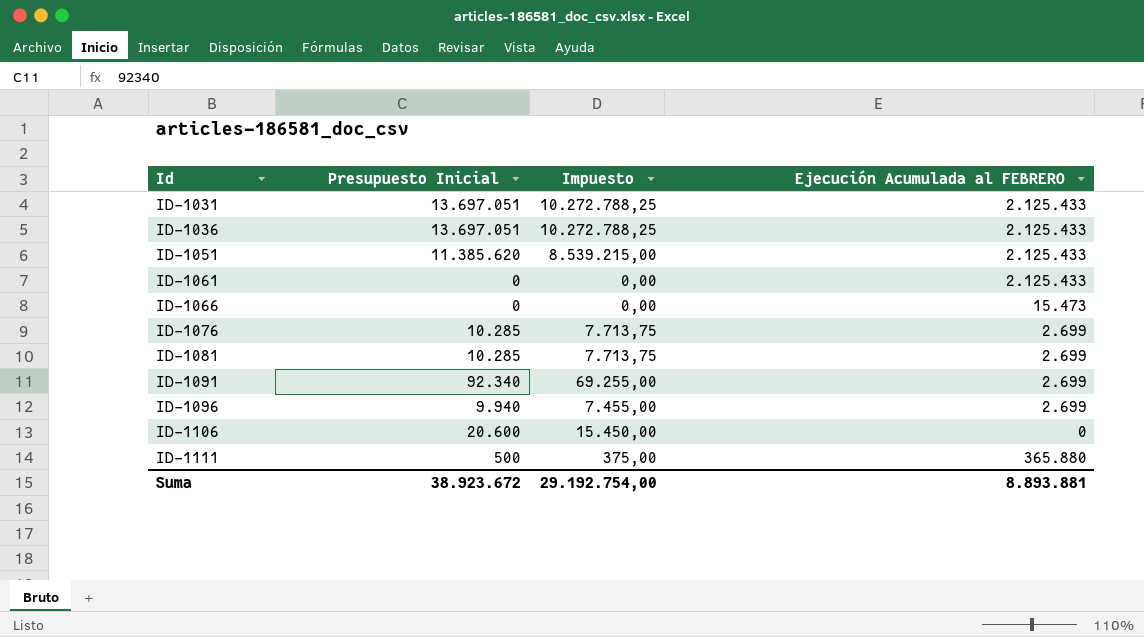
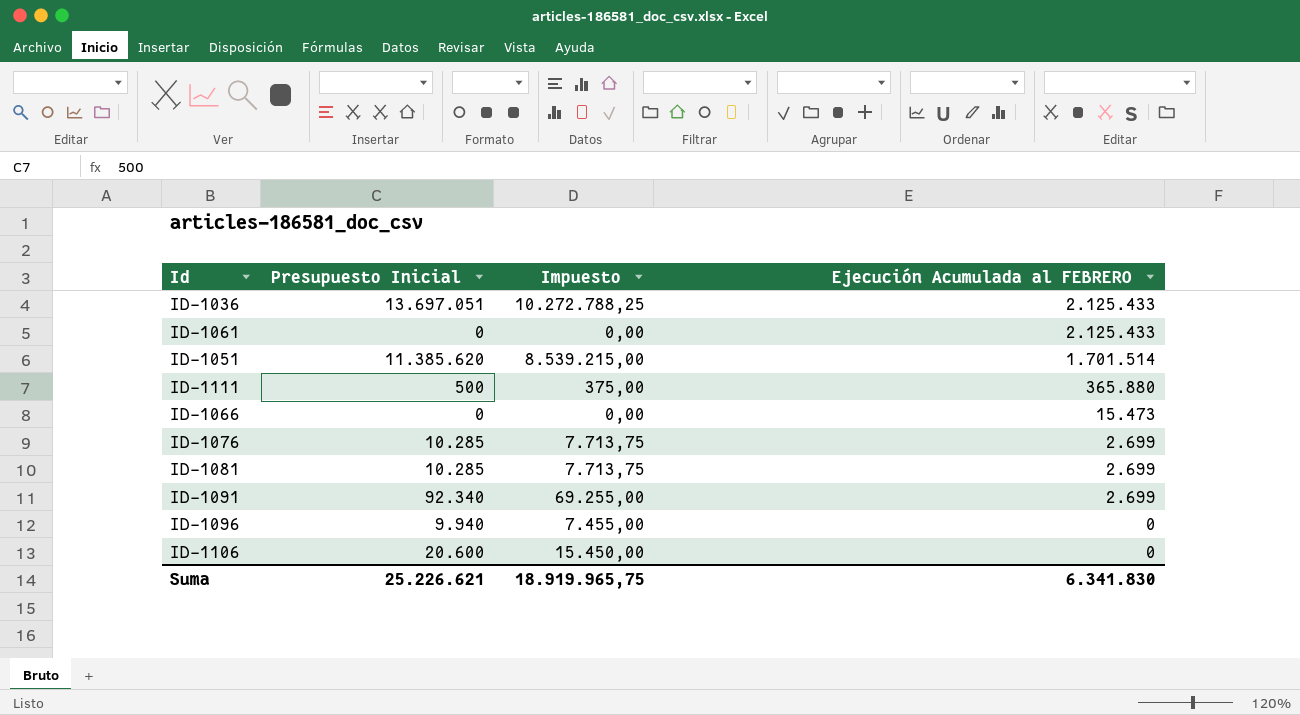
row order: Id ascending -> Ejecución Acumulada al FEBRERO descending
row ID-1031: 13.697.051 | 10.272.788,25 | 2.125.433 -> none
ID-1051 | Ejecución Acumulada al FEBRERO: 2.125.433 -> 1.701.514
ID-1096 | Ejecución Acumulada al FEBRERO: 2.699 -> 0
Suma | Presupuesto Inicial: 38.923.672 -> 25.226.621
Suma | Impuesto: 29.192.754,00 -> 18.919.965,75
Suma | Ejecución Acumulada al FEBRERO: 8.893.881 -> 6.341.830

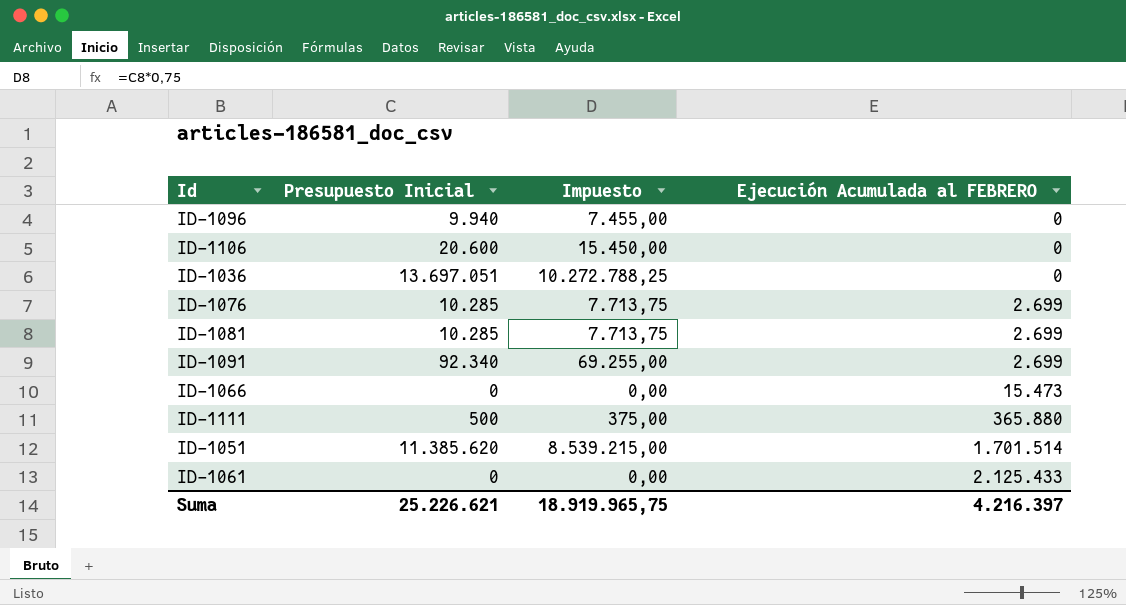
row order: Ejecución Acumulada al FEBRERO descending -> Ejecución Acumulada al FEBRERO ascending
ID-1036 | Ejecución Acumulada al FEBRERO: 2.125.433 -> 0
Suma | Ejecución Acumulada al FEBRERO: 6.341.830 -> 4.216.397

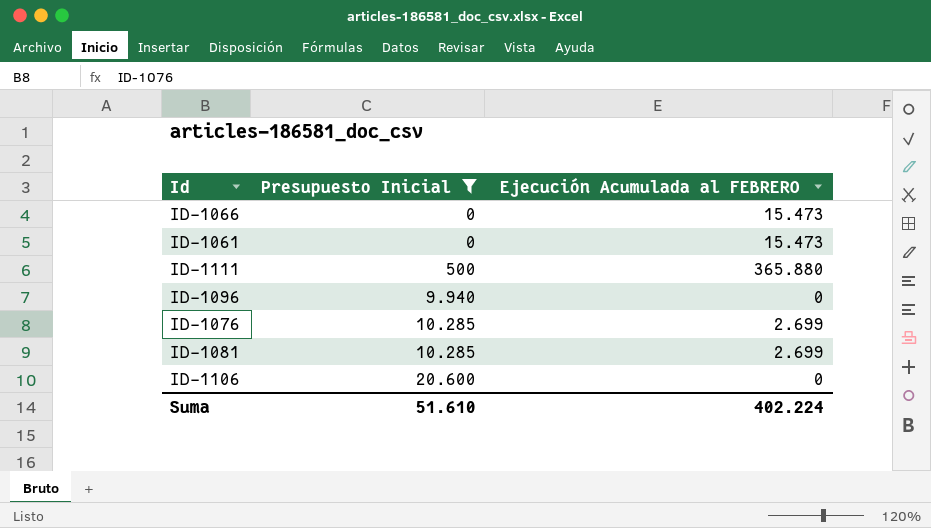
filter: none -> Presupuesto Inicial <= 20.600
row order: Ejecución Acumulada al FEBRERO ascending -> Presupuesto Inicial ascending
column Impuesto | formula: [Presupuesto Inicial] * 0,75 -> none
ID-1061 | Ejecución Acumulada al FEBRERO: 2.125.433 -> 15.473
Suma | Presupuesto Inicial: 25.226.621 -> 51.610
Suma | Ejecución Acumulada al FEBRERO: 4.216.397 -> 402.224

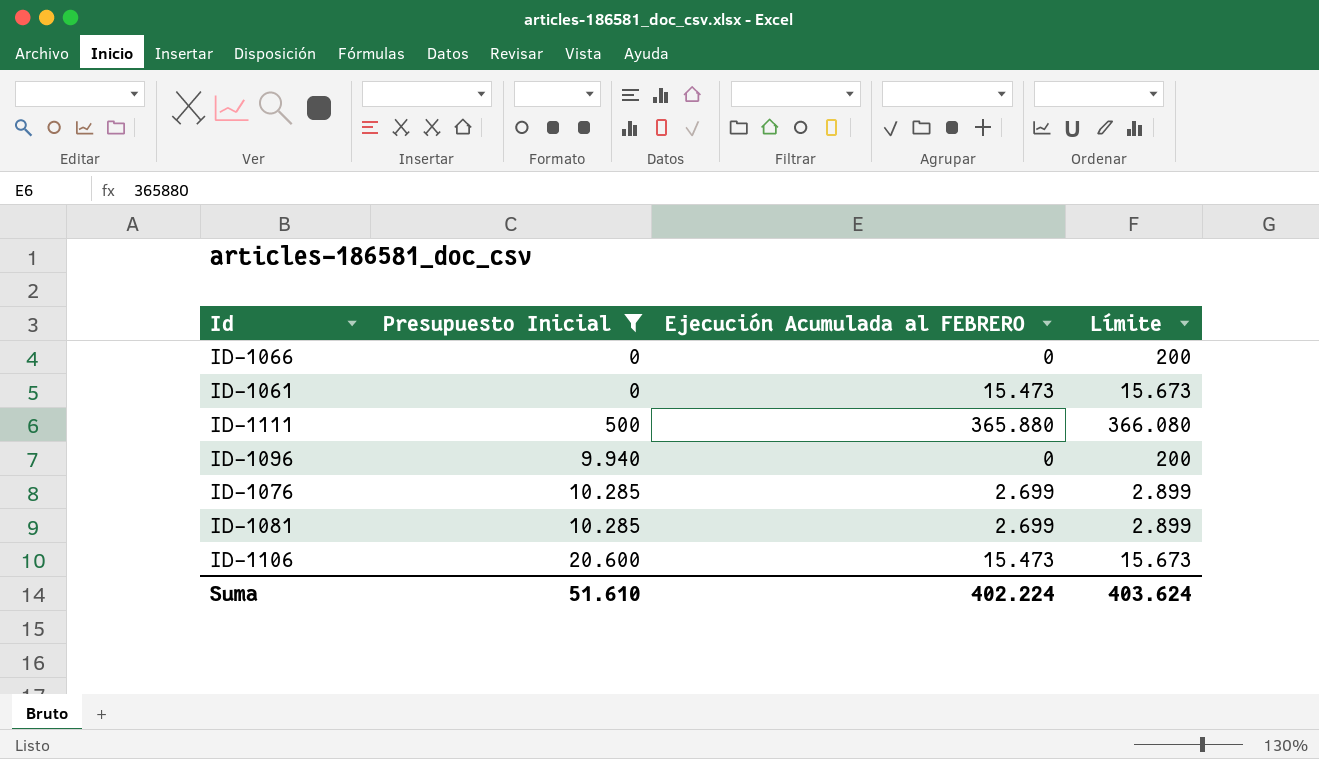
column Límite | formula: none -> [Ejecución Acumulada al FEBRERO] + 200
ID-1066 | Ejecución Acumulada al FEBRERO: 15.473 -> 0
ID-1106 | Ejecución Acumulada al FEBRERO: 0 -> 15.473

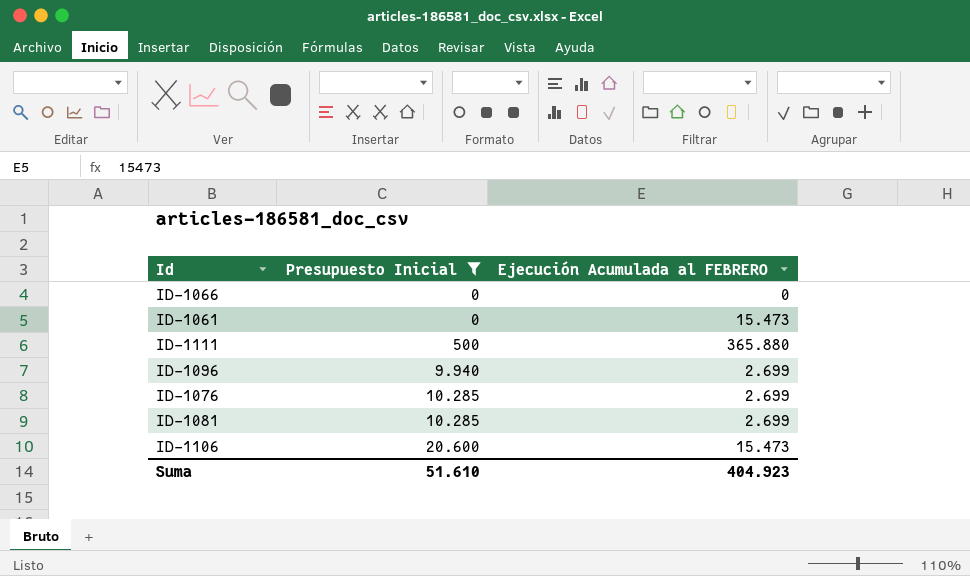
column Límite | formula: [Ejecución Acumulada al FEBRERO] + 200 -> none
ID-1096 | Ejecución Acumulada al FEBRERO: 0 -> 2.699
Suma | Ejecución Acumulada al FEBRERO: 402.224 -> 404.923

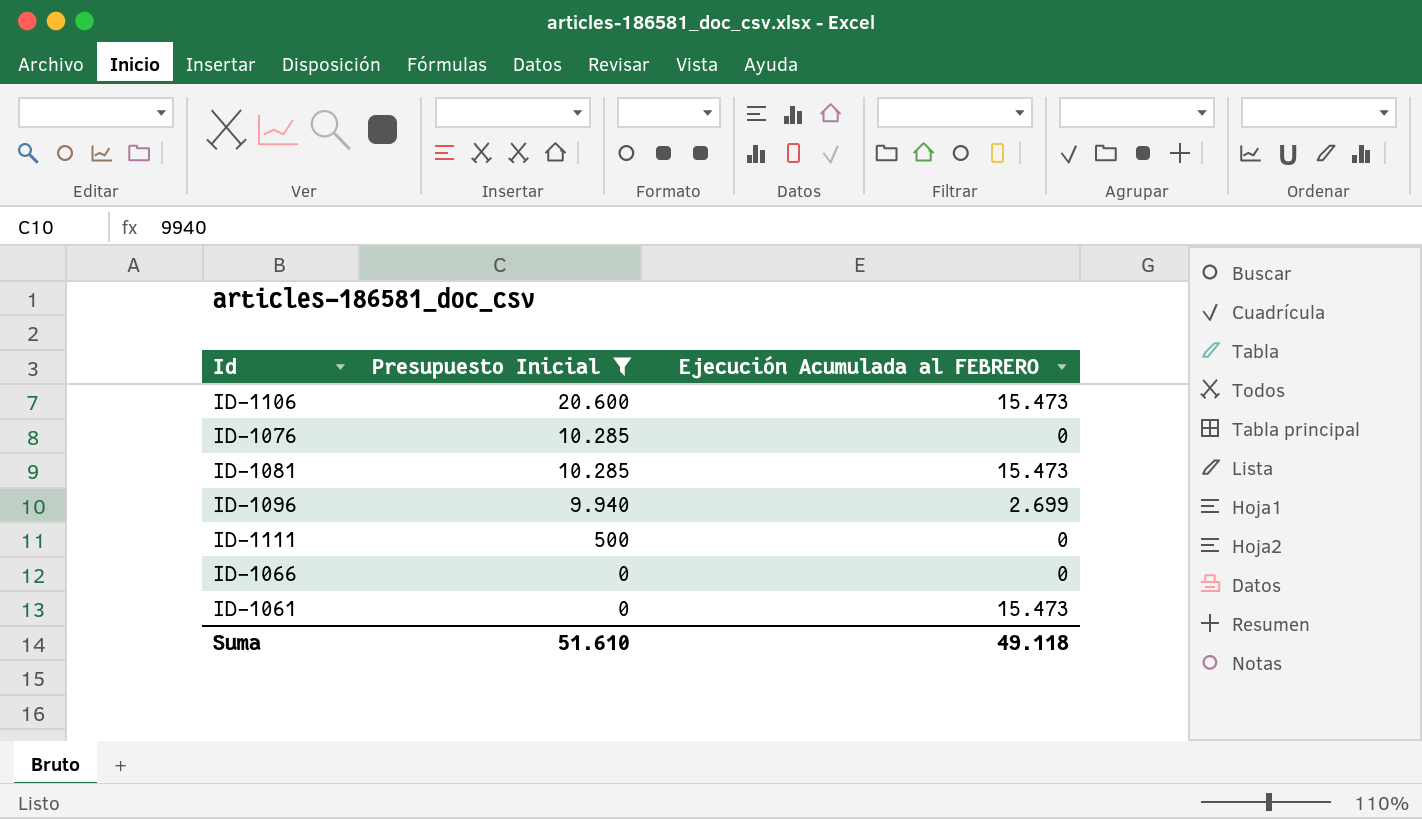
row order: Presupuesto Inicial ascending -> Presupuesto Inicial descending
ID-1076 | Ejecución Acumulada al FEBRERO: 2.699 -> 0
ID-1081 | Ejecución Acumulada al FEBRERO: 2.699 -> 15.473
ID-1111 | Ejecución Acumulada al FEBRERO: 365.880 -> 0
Suma | Ejecución Acumulada al FEBRERO: 404.923 -> 49.118

